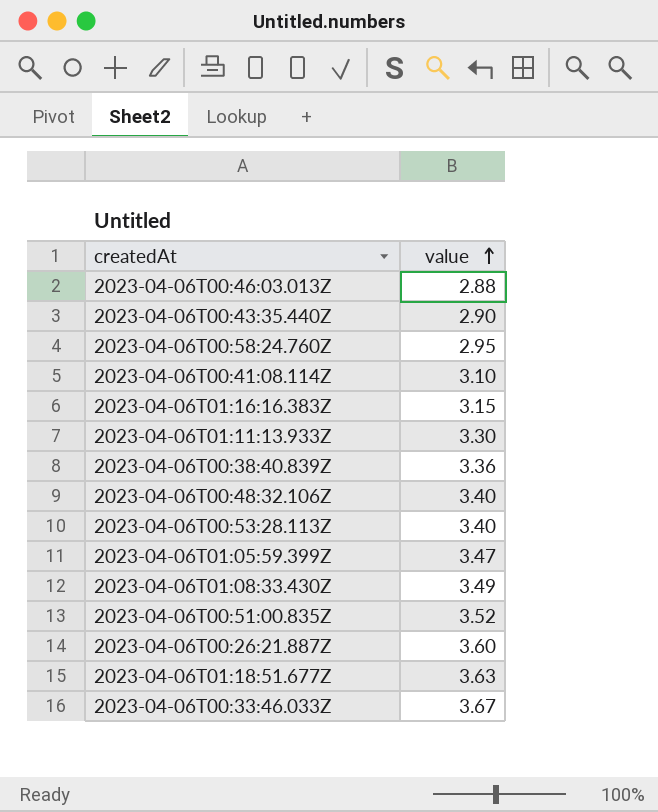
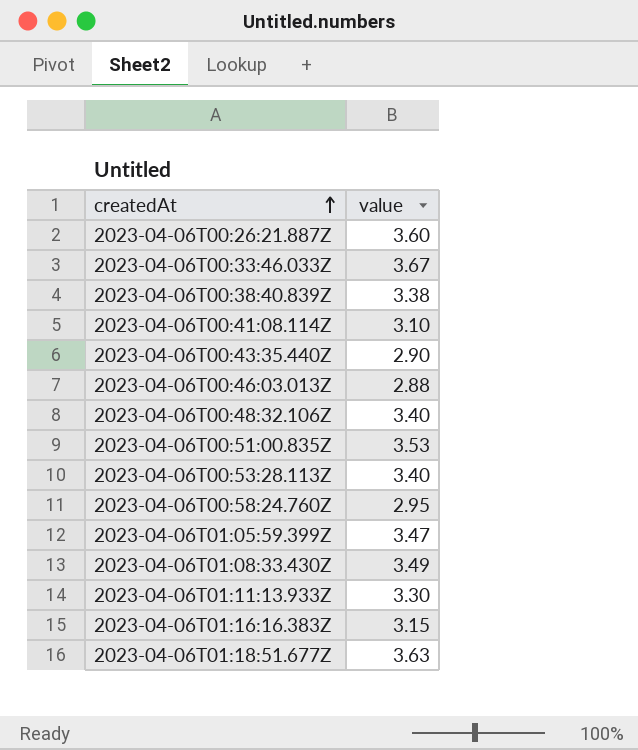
row order: value ascending -> createdAt ascending
2023-04-06T00:38:40.839Z | value: 3.36 -> 3.38
2023-04-06T00:51:00.835Z | value: 3.52 -> 3.53

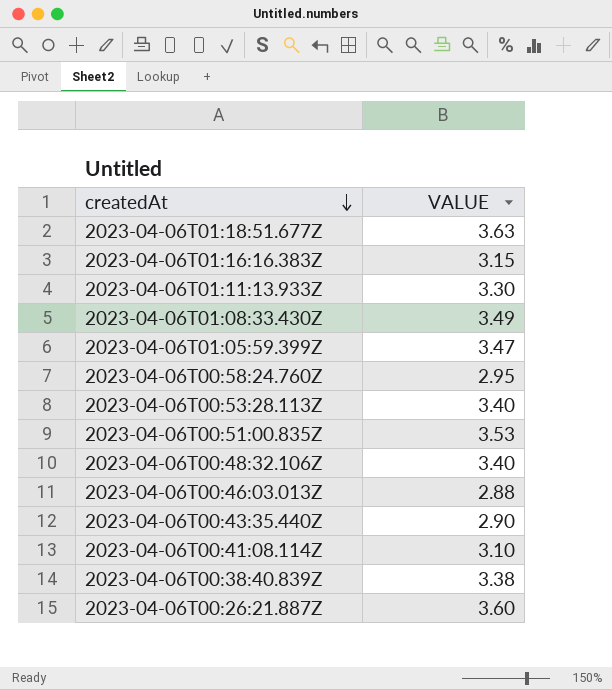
row order: createdAt ascending -> createdAt descending
column name: value -> VALUE
row 2023-04-06T00:33:46.033Z: 3.67 -> none

